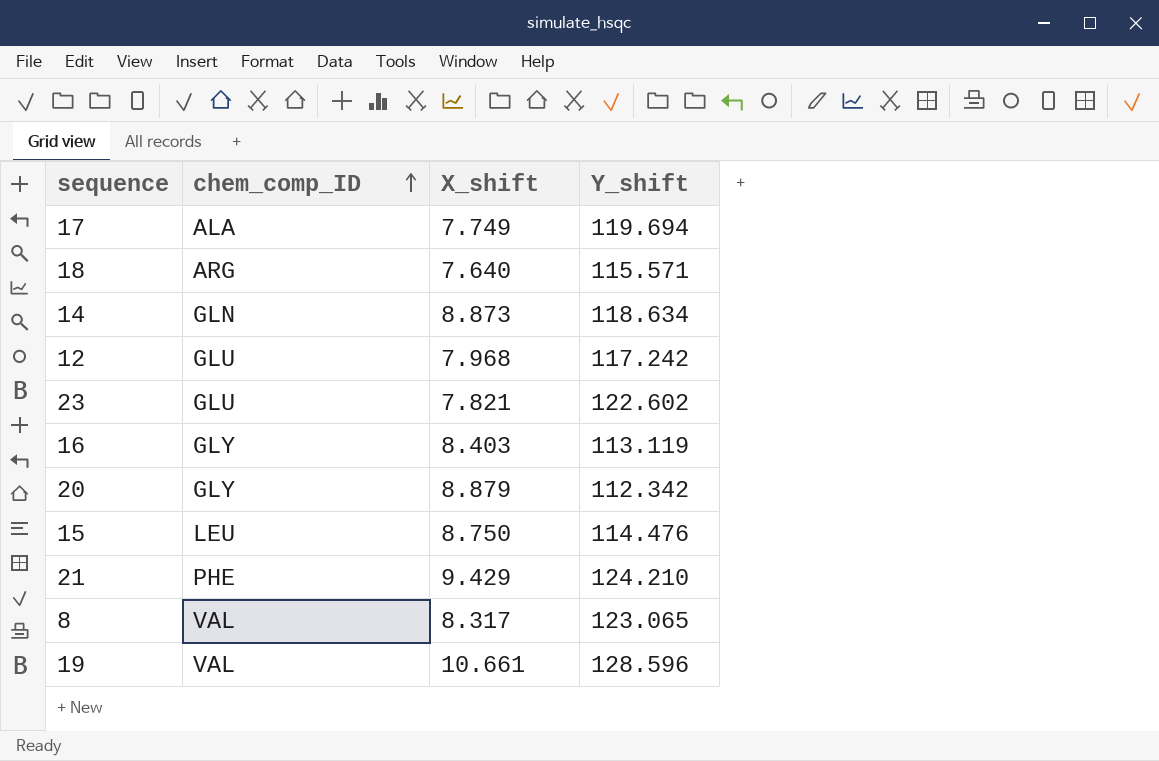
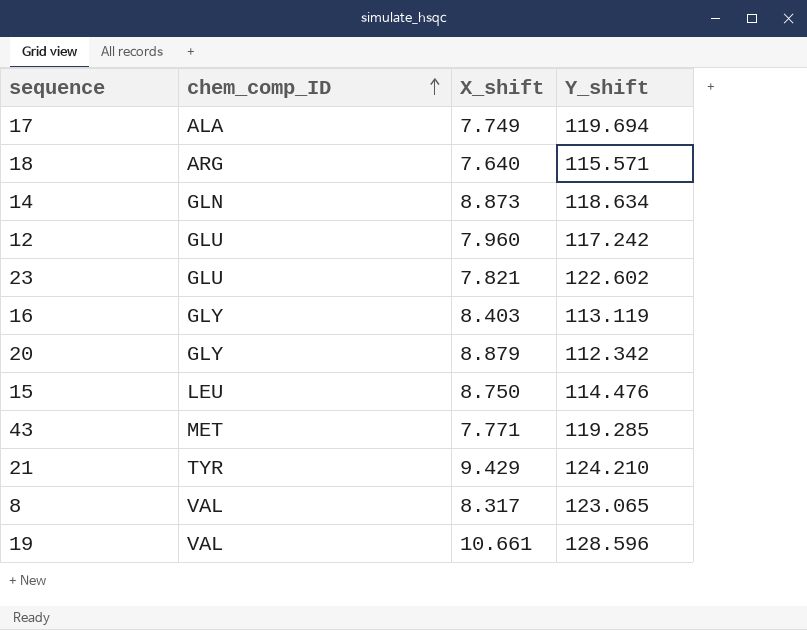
12 | X_shift: 7.968 -> 7.960
row 43: none -> MET | 7.771 | 119.285
21 | chem_comp_ID: PHE -> TYR

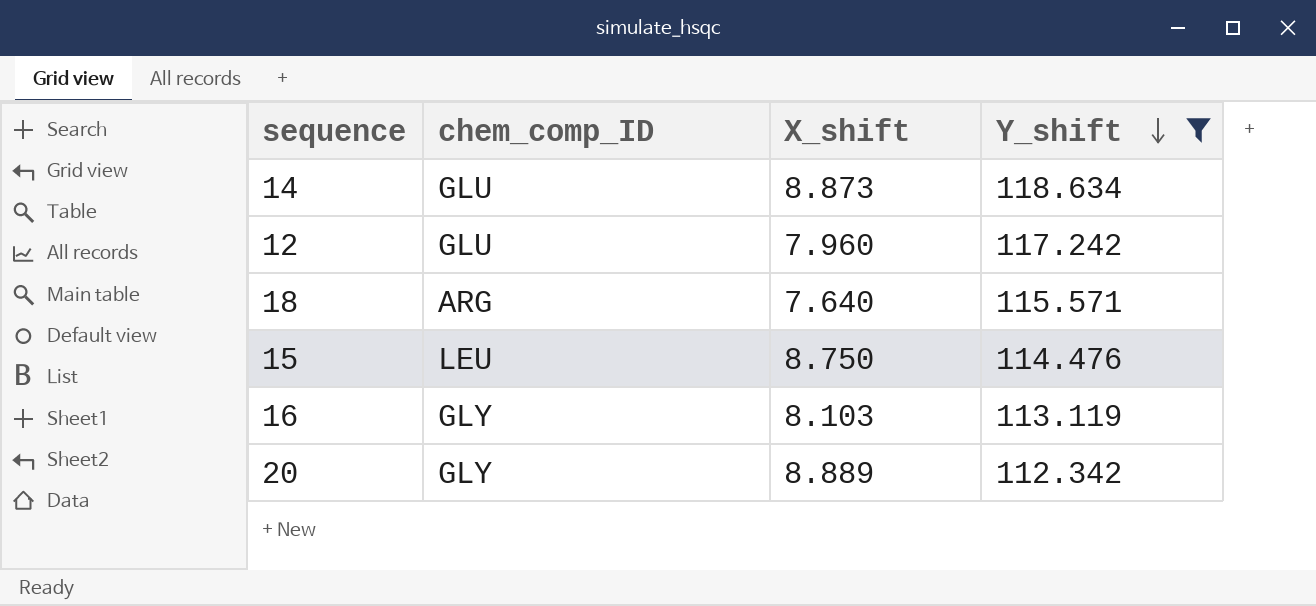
filter: none -> Y_shift <= 118.634
row order: chem_comp_ID ascending -> Y_shift descending
14 | chem_comp_ID: GLN -> GLU
16 | X_shift: 8.403 -> 8.103
20 | X_shift: 8.879 -> 8.889

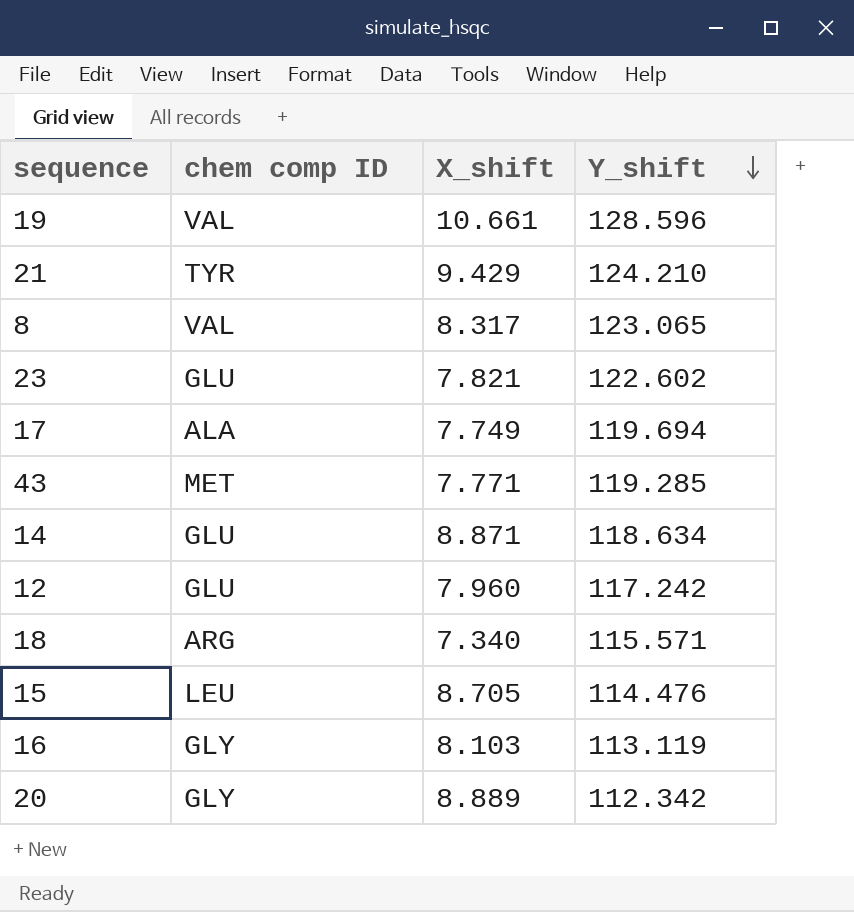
filter: Y_shift <= 118.634 -> none
column name: chem_comp_ID -> chem comp ID
14 | X_shift: 8.873 -> 8.871
18 | X_shift: 7.640 -> 7.340
15 | X_shift: 8.750 -> 8.705

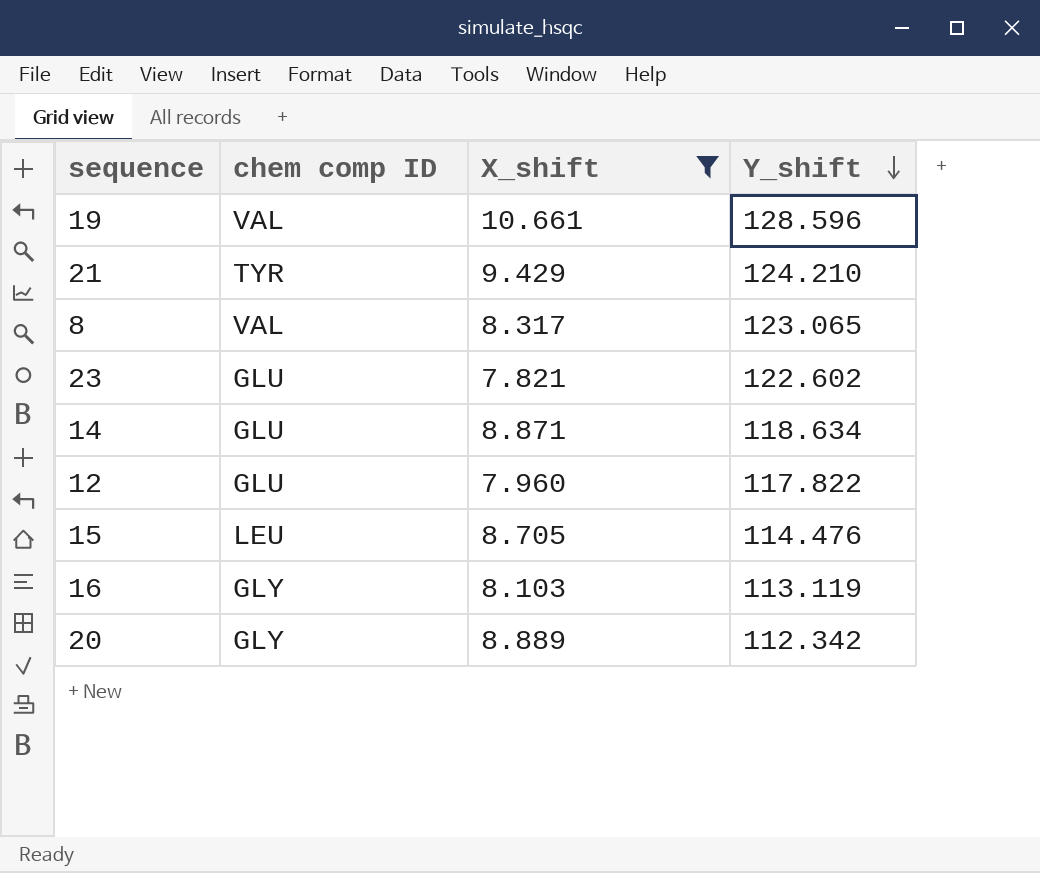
filter: none -> X_shift >= 7.821
12 | Y_shift: 117.242 -> 117.822

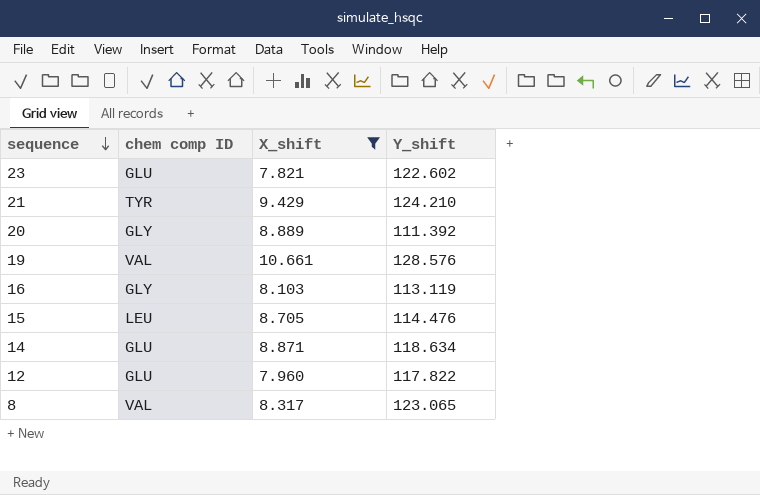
row order: Y_shift descending -> sequence descending
20 | Y_shift: 112.342 -> 111.392
19 | Y_shift: 128.596 -> 128.576

